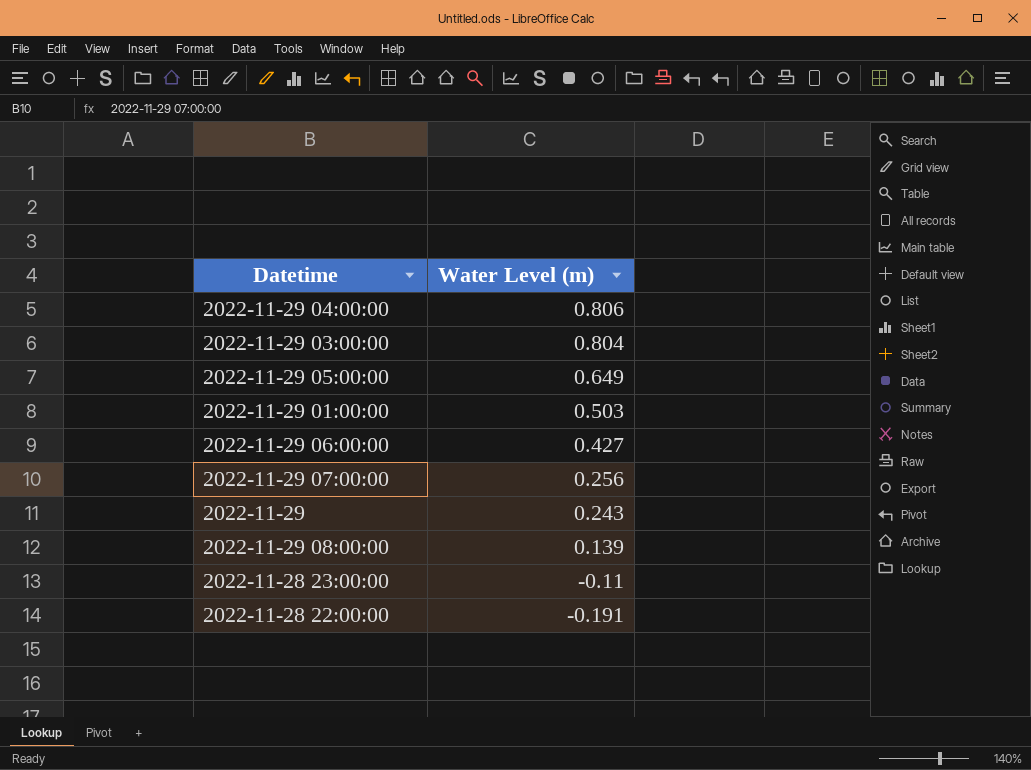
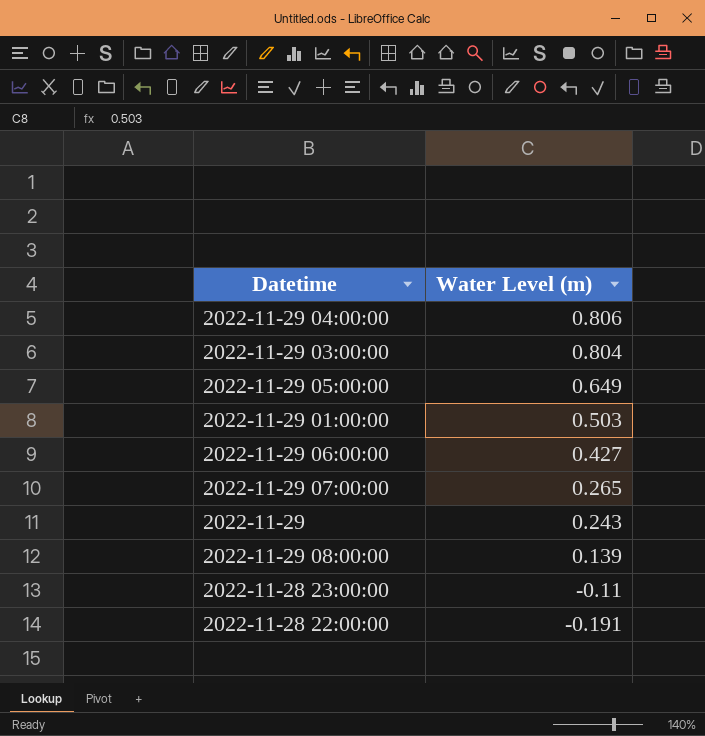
2022-11-29 07:00:00 | Water Level (m): 0.256 -> 0.265

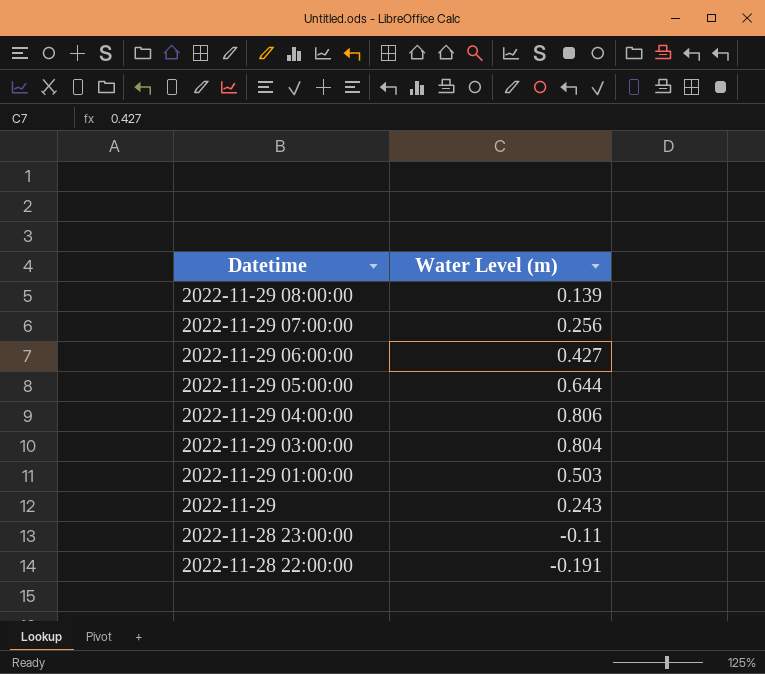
row order: Water Level (m) descending -> Datetime descending
2022-11-29 07:00:00 | Water Level (m): 0.265 -> 0.256
2022-11-29 05:00:00 | Water Level (m): 0.649 -> 0.644

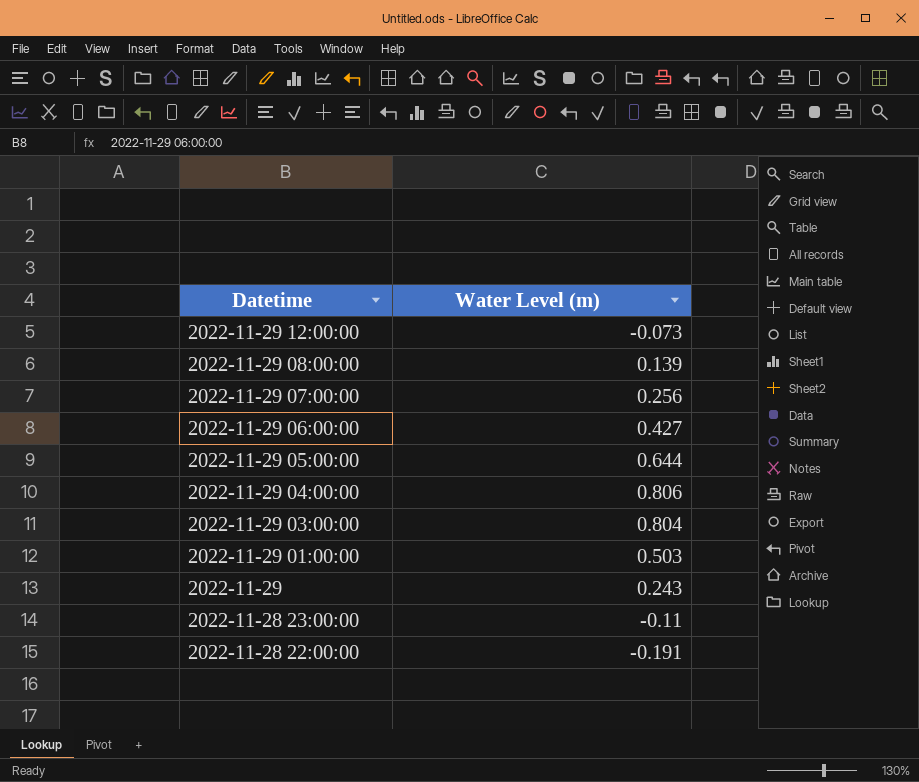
row 2022-11-29 12:00:00: none -> -0.073

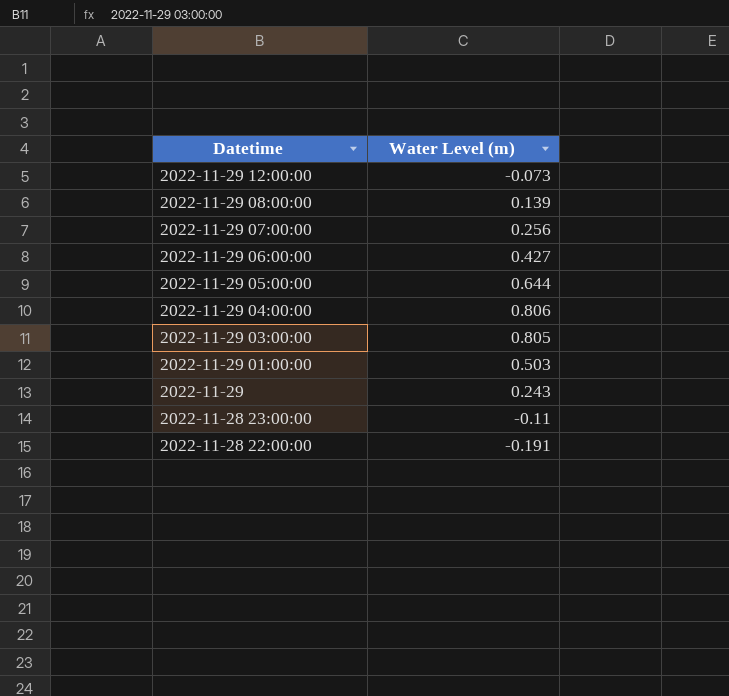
2022-11-29 03:00:00 | Water Level (m): 0.804 -> 0.805

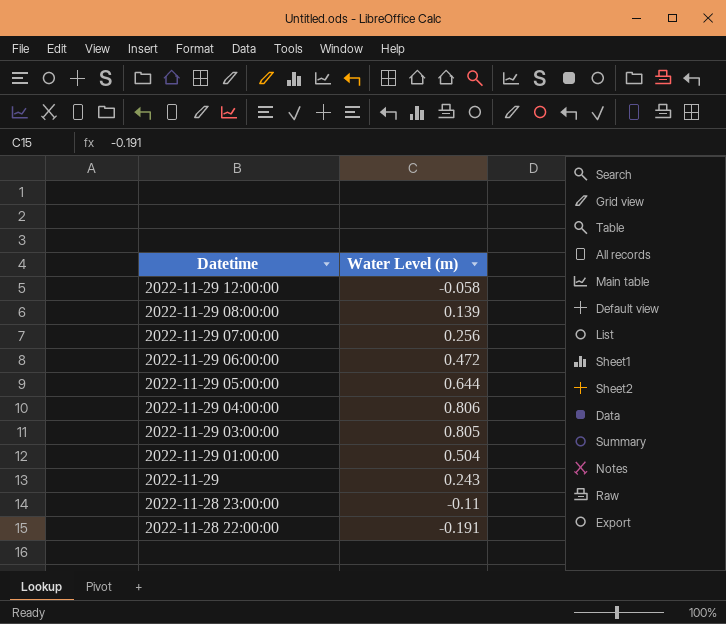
2022-11-29 12:00:00 | Water Level (m): -0.073 -> -0.058
2022-11-29 06:00:00 | Water Level (m): 0.427 -> 0.472
2022-11-29 01:00:00 | Water Level (m): 0.503 -> 0.504

